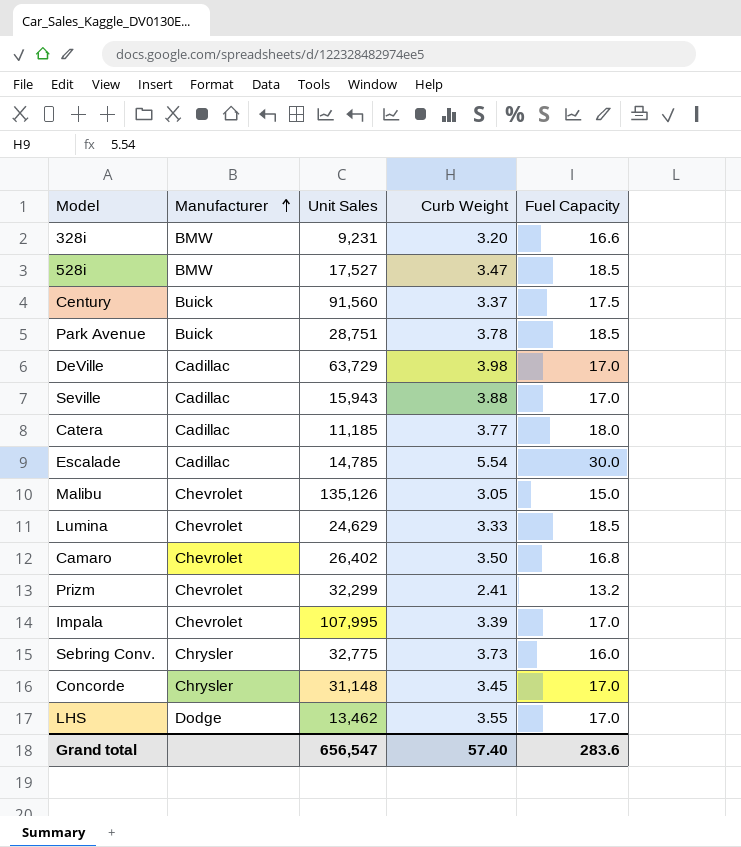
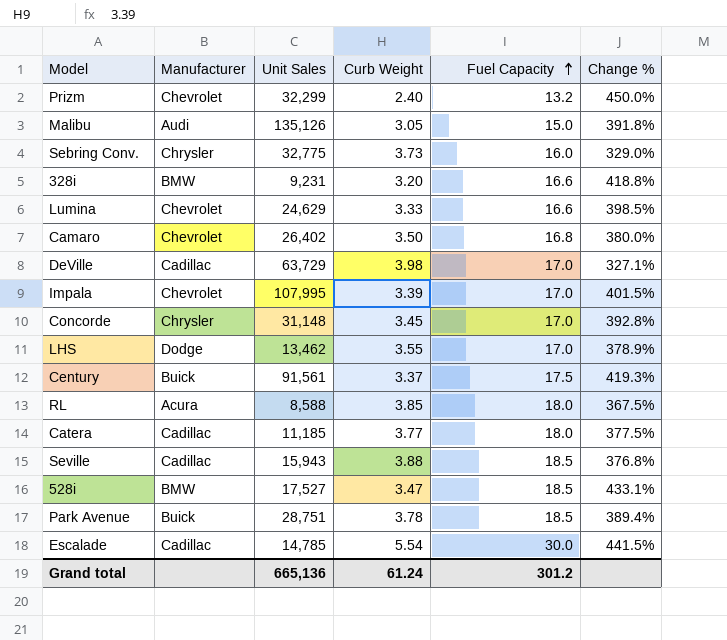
row order: Manufacturer ascending -> Fuel Capacity ascending
column Change % | formula: none -> ([Fuel Capacity] - [Curb Weight]) / [Curb Weight]
Prizm | Curb Weight: 2.41 -> 2.40
Malibu | Manufacturer: Chevrolet -> Audi
Lumina | Fuel Capacity: 18.5 -> 16.6
Century | Unit Sales: 91,560 -> 91,561
row RL: none -> Acura | 8,588 | 3.85 | 18.0 | 367.5%
Seville | Fuel Capacity: 17.0 -> 18.5
Grand total | Unit Sales: 656,547 -> 665,136
Grand total | Curb Weight: 57.40 -> 61.24
Grand total | Fuel Capacity: 283.6 -> 301.2

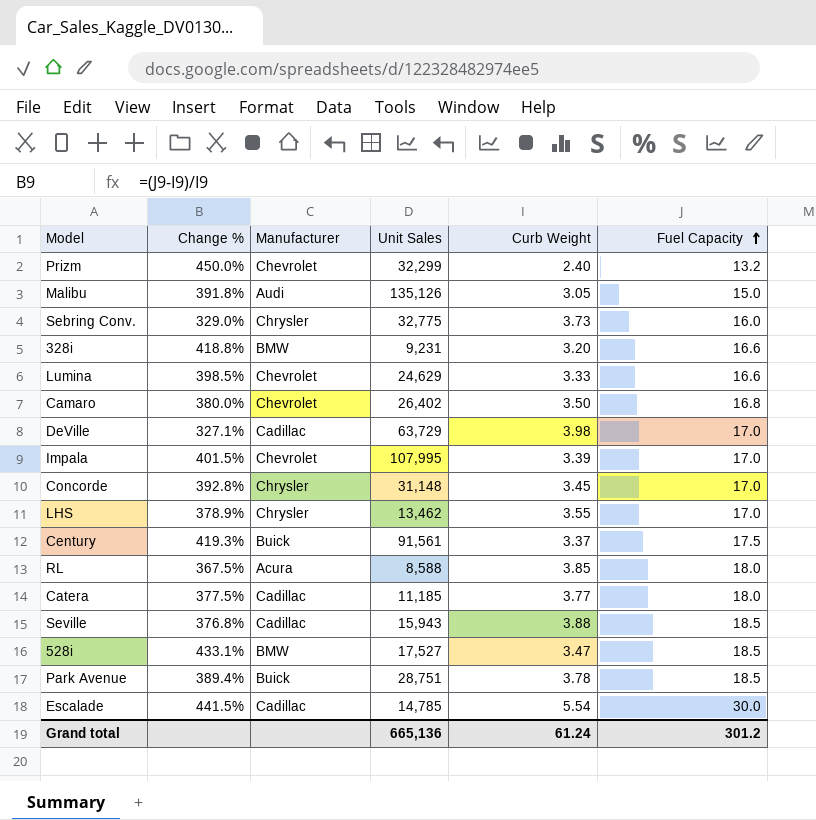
column Change % | position: 6 -> 2
LHS | Manufacturer: Dodge -> Chrysler

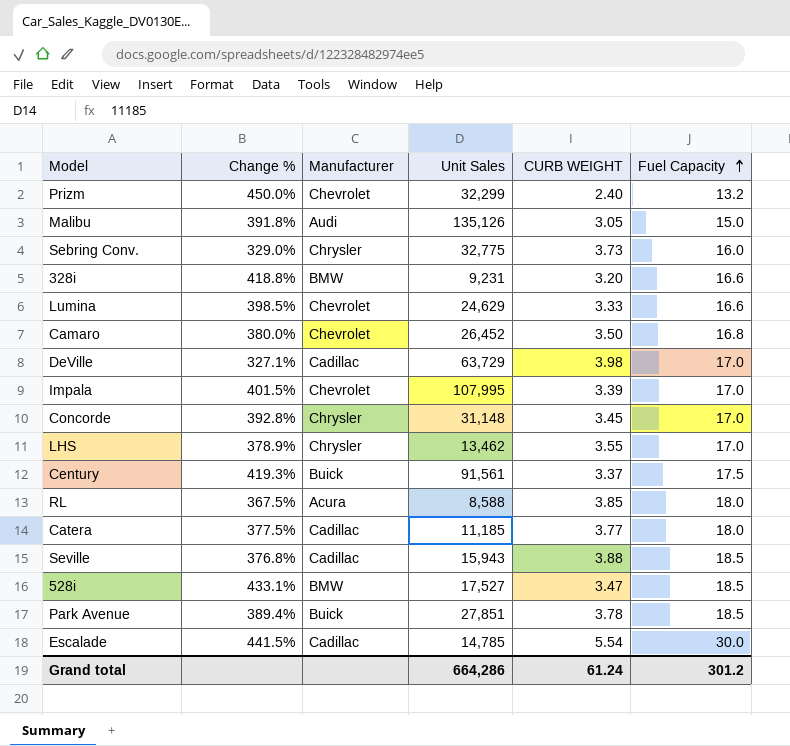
column name: Curb Weight -> CURB WEIGHT
Camaro | Unit Sales: 26,402 -> 26,452
Park Avenue | Unit Sales: 28,751 -> 27,851
Grand total | Unit Sales: 665,136 -> 664,286

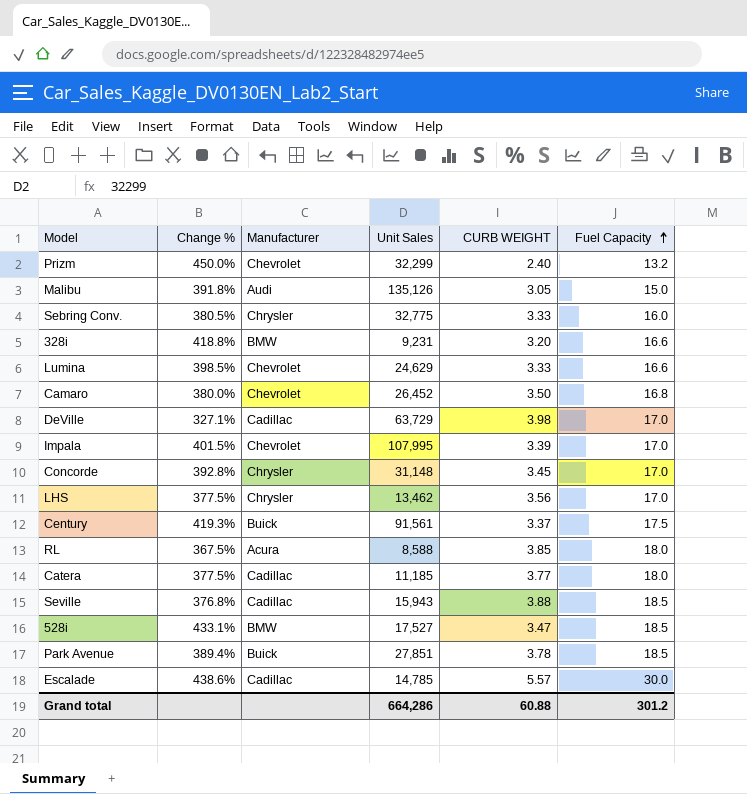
Sebring Conv. | Change %: 329.0% -> 380.5%
Sebring Conv. | CURB WEIGHT: 3.73 -> 3.33
LHS | Change %: 378.9% -> 377.5%
LHS | CURB WEIGHT: 3.55 -> 3.56
Escalade | Change %: 441.5% -> 438.6%
Escalade | CURB WEIGHT: 5.54 -> 5.57
Grand total | CURB WEIGHT: 61.24 -> 60.88

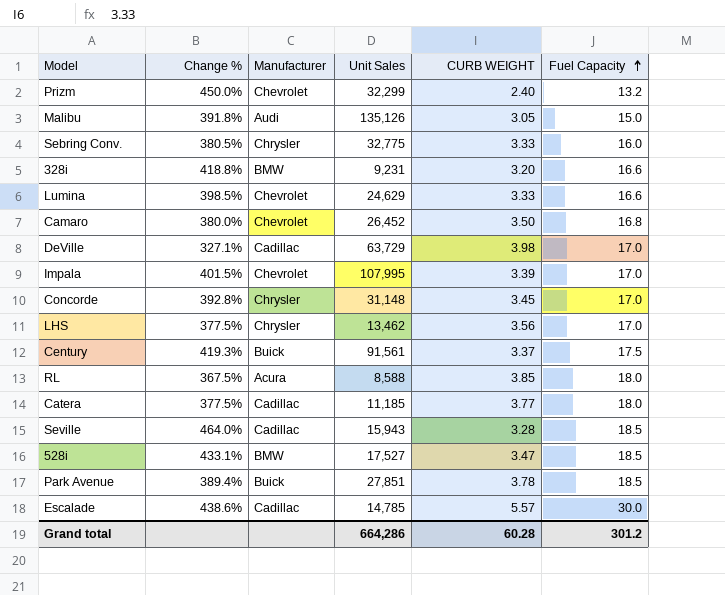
Seville | Change %: 376.8% -> 464.0%
Seville | CURB WEIGHT: 3.88 -> 3.28
Grand total | CURB WEIGHT: 60.88 -> 60.28

